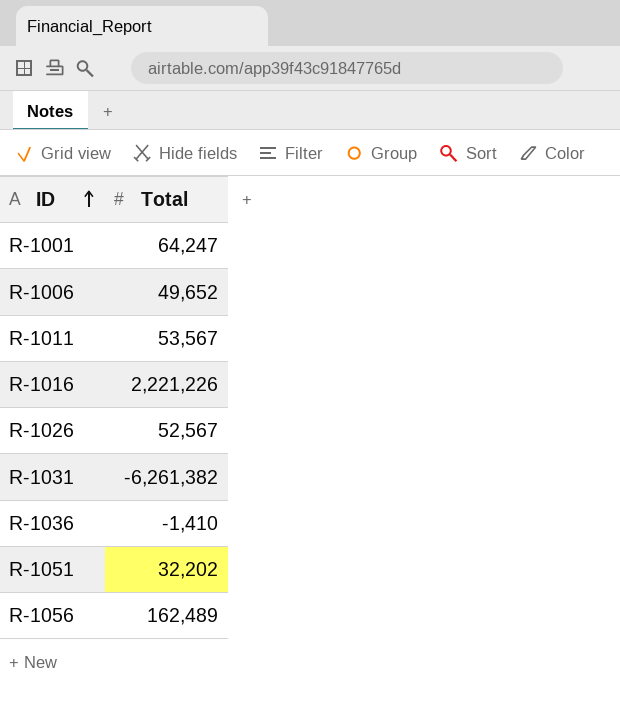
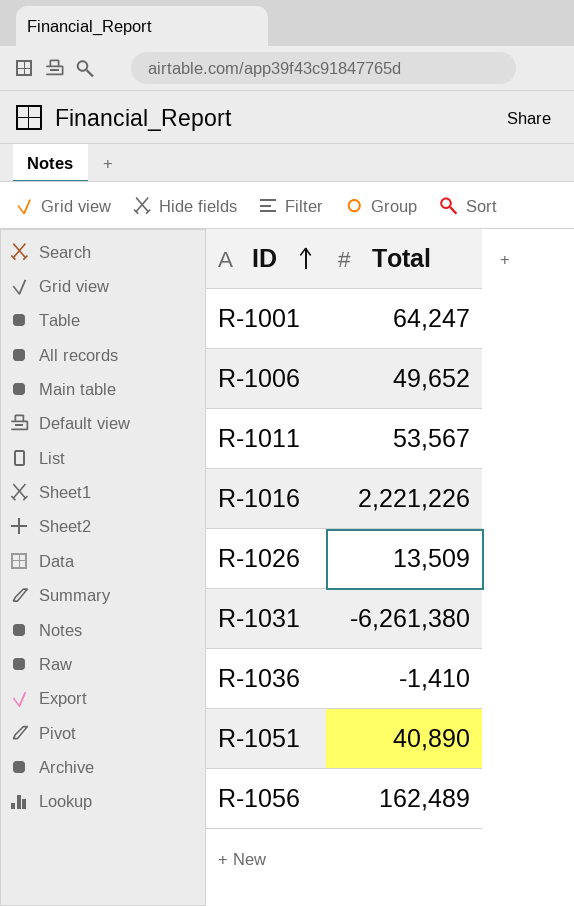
R-1026 | Total: 52,567 -> 13,509
R-1031 | Total: -6,261,382 -> -6,261,380
R-1051 | Total: 32,202 -> 40,890

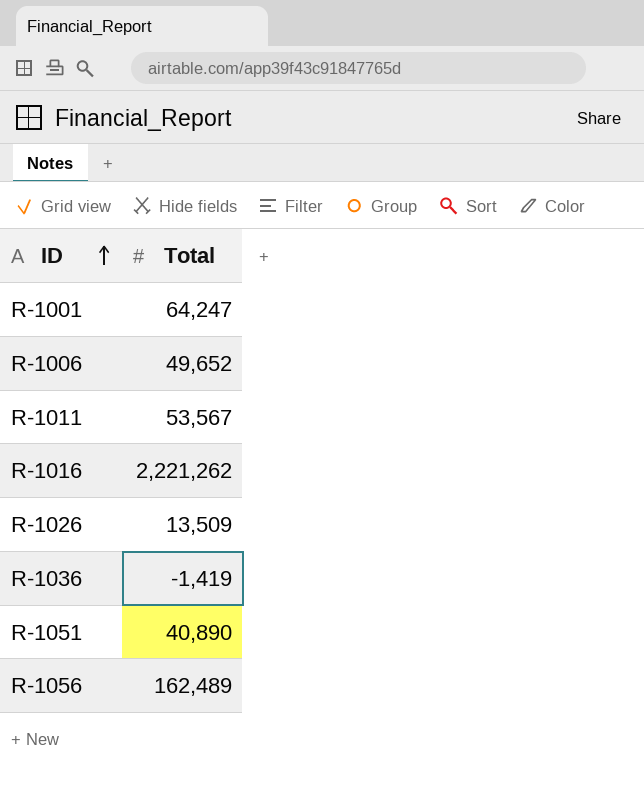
row R-1031: -6,261,380 -> none
R-1016 | Total: 2,221,226 -> 2,221,262
R-1036 | Total: -1,410 -> -1,419

